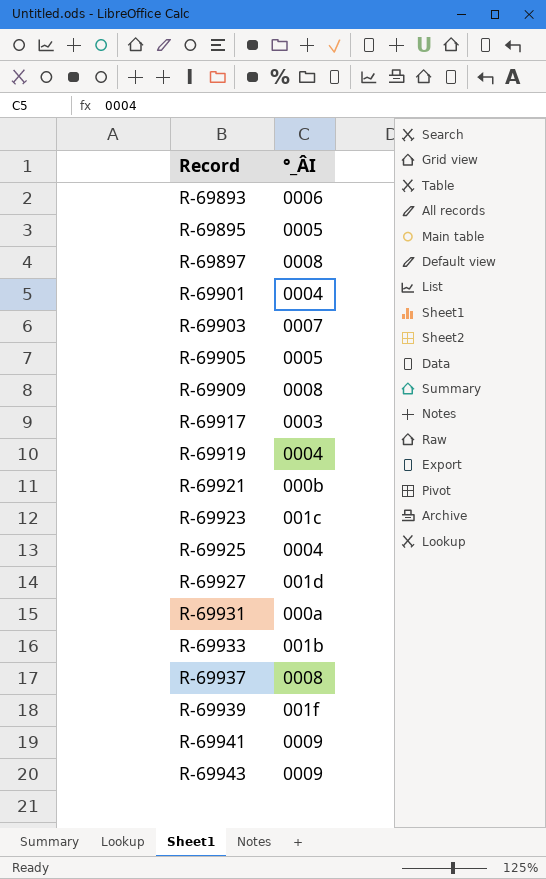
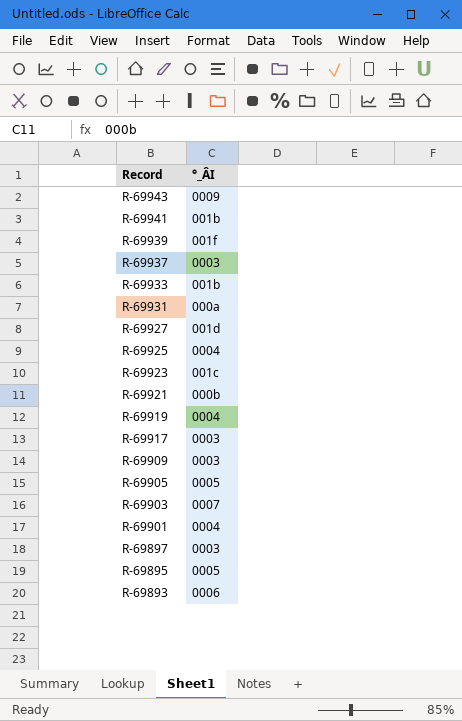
row order: Record ascending -> Record descending
R-69941 | °_ÂI: 0009 -> 001b
R-69937 | °_ÂI: 0008 -> 0003
R-69909 | °_ÂI: 0008 -> 0003
R-69897 | °_ÂI: 0008 -> 0003

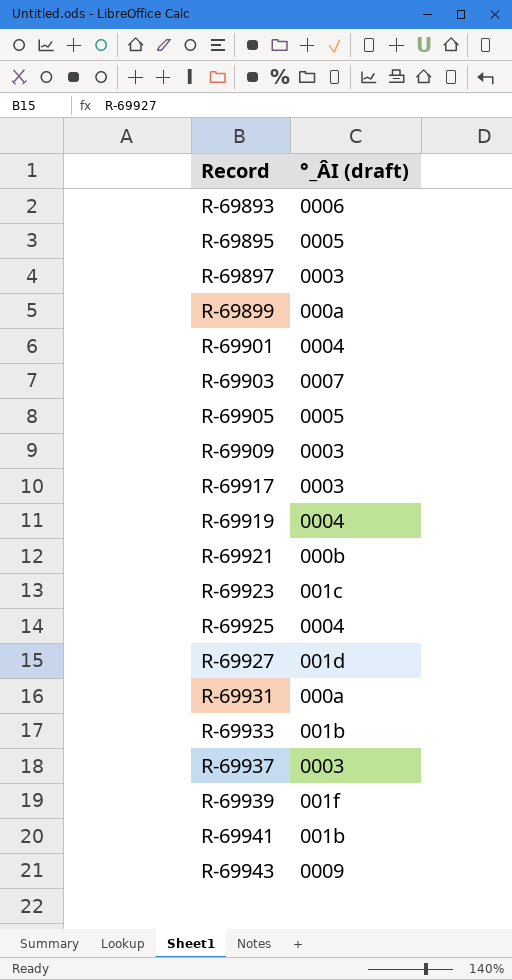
row order: Record descending -> Record ascending
column name: °_ÂI -> °_ÂI (draft)
row R-69899: none -> 000a

